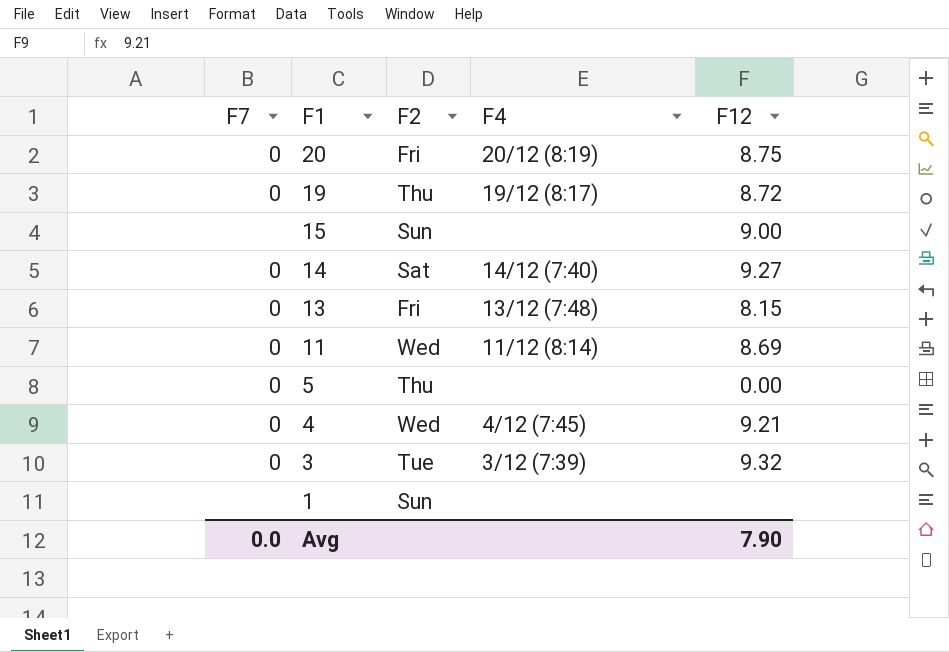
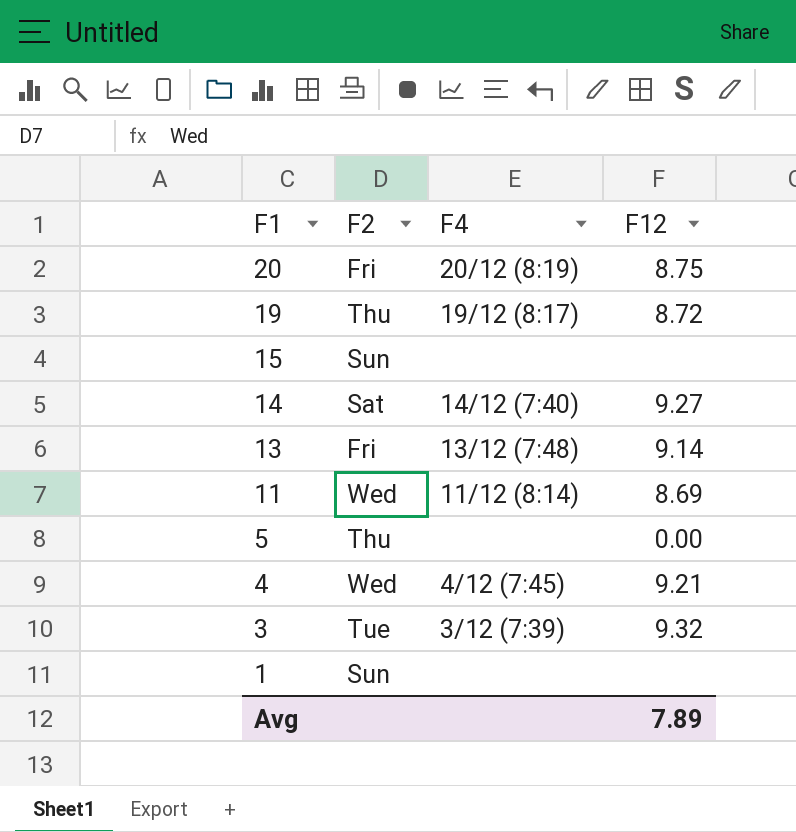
column F7 | position: 1 -> none
15 | F12: 9.00 -> none
13 | F12: 8.15 -> 9.14
Avg | F12: 7.90 -> 7.89

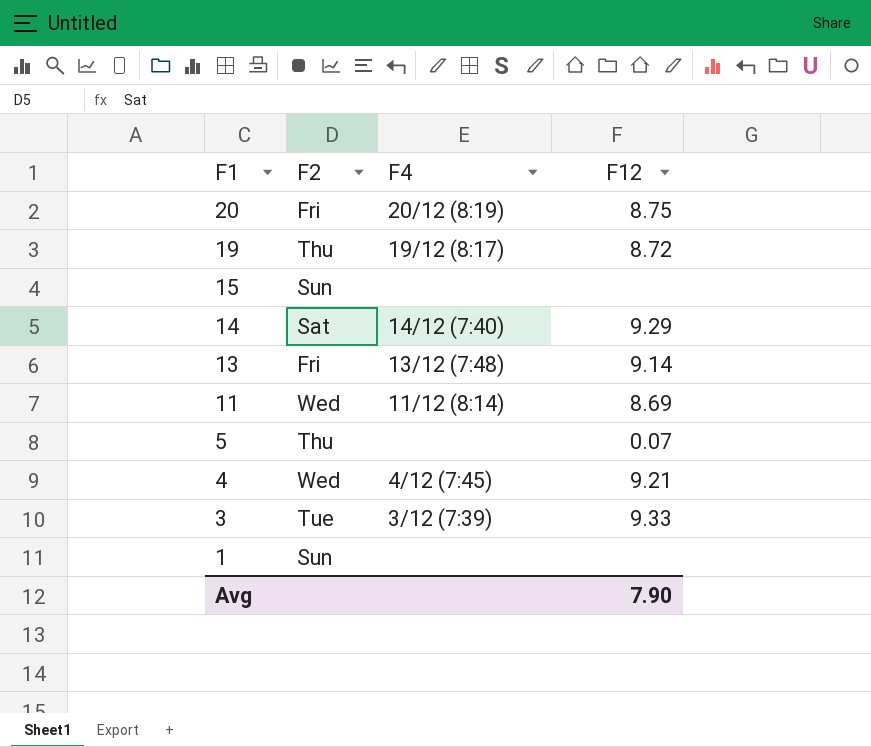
14 | F12: 9.27 -> 9.29
5 | F12: 0.00 -> 0.07
3 | F12: 9.32 -> 9.33
Avg | F12: 7.89 -> 7.90

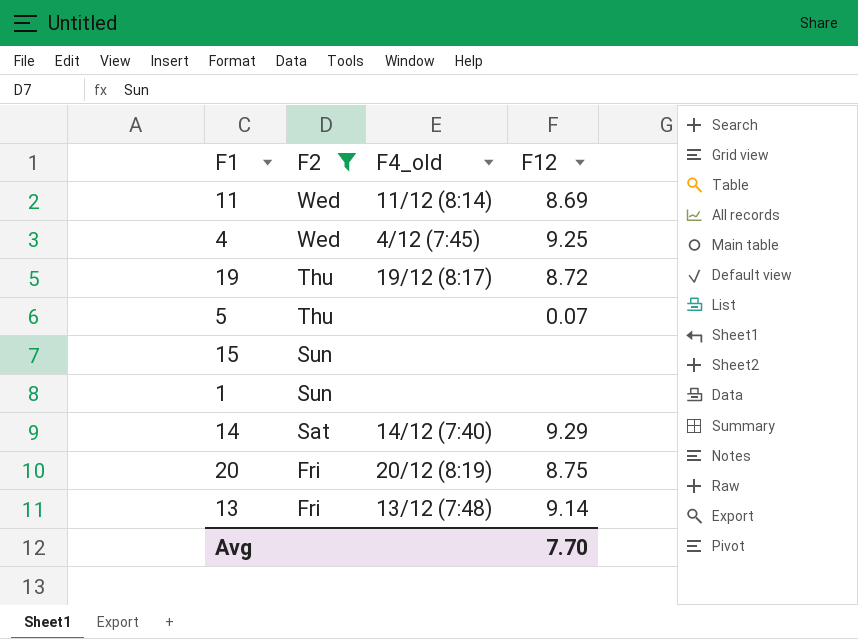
filter: none -> F2 != Tue
row order: F1 descending -> F2 descending
column name: F4 -> F4_old
4 | F12: 9.21 -> 9.25
Avg | F12: 7.90 -> 7.70

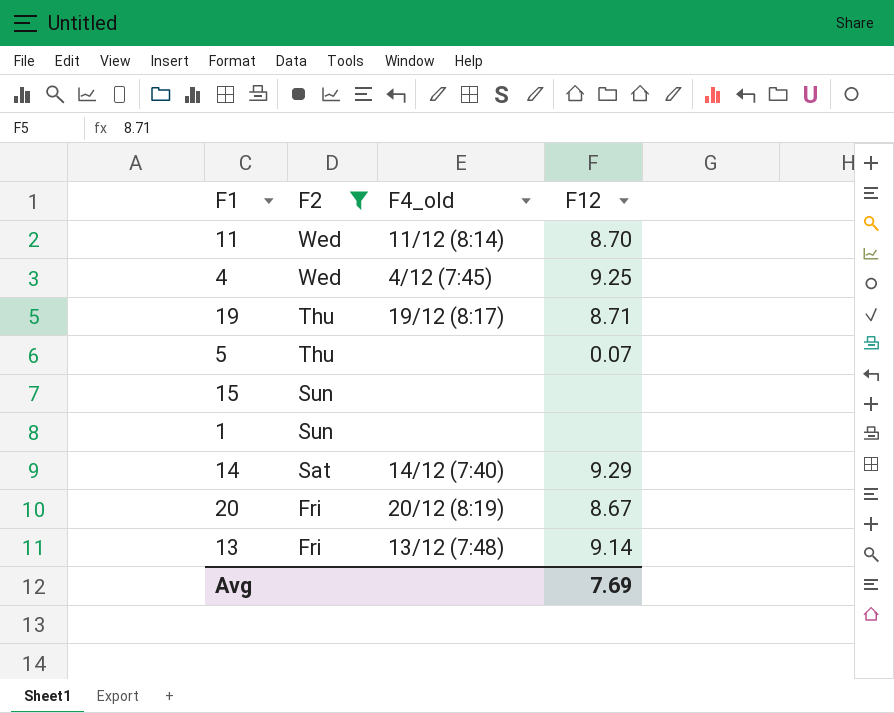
11 | F12: 8.69 -> 8.70
19 | F12: 8.72 -> 8.71
20 | F12: 8.75 -> 8.67
Avg | F12: 7.70 -> 7.69

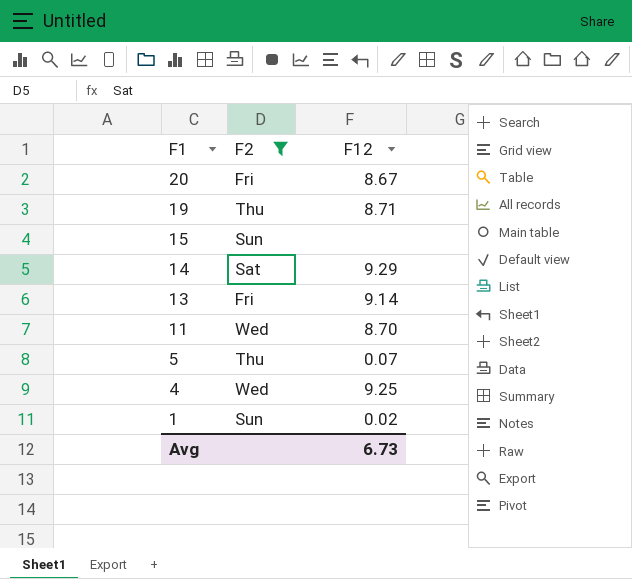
row order: F2 descending -> F1 descending
column F4_old | position: 3 -> none
1 | F12: none -> 0.02
Avg | F12: 7.69 -> 6.73

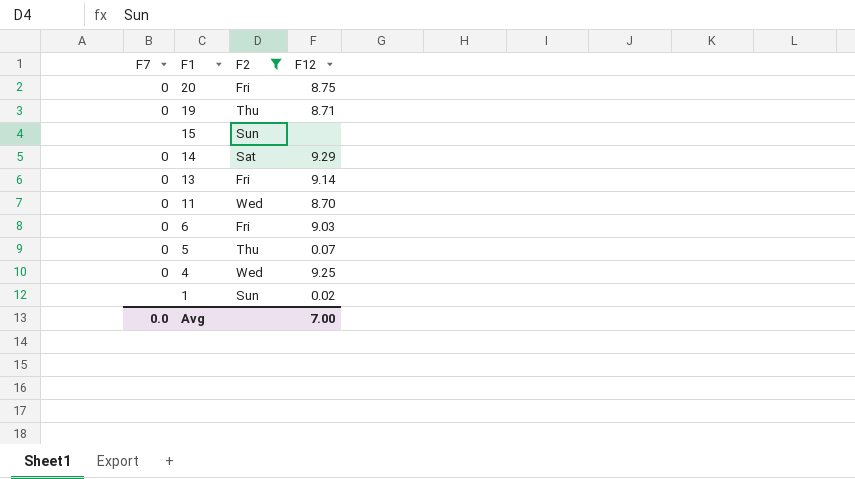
column F7 | position: none -> 1
20 | F12: 8.67 -> 8.75
row 6: none -> 0 | Fri | 9.03
Avg | F12: 6.73 -> 7.00

